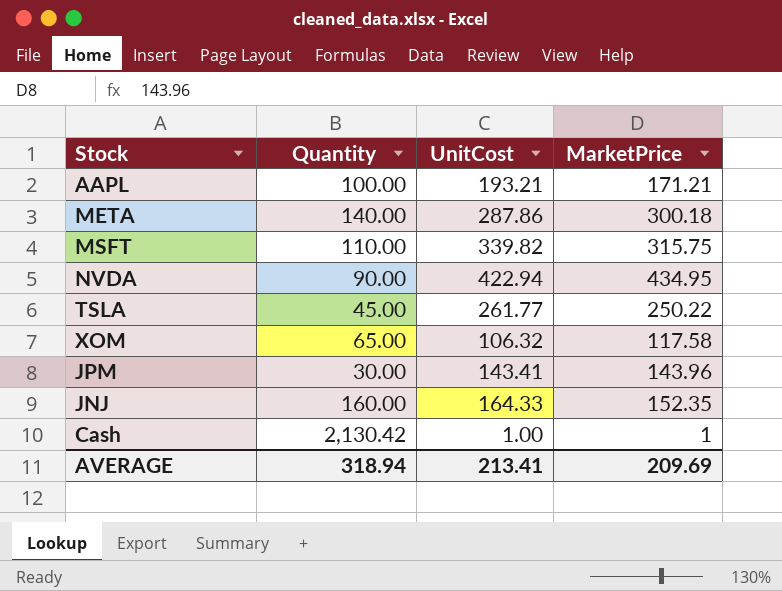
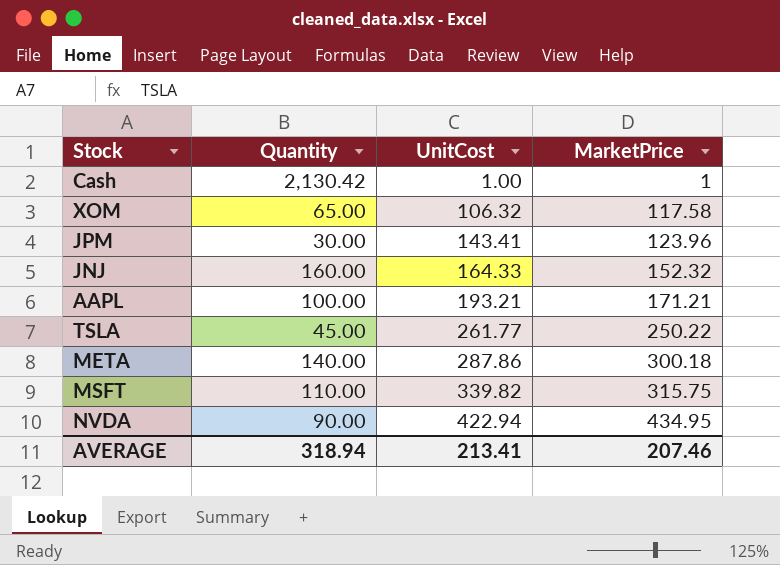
row order: none -> UnitCost ascending
JPM | MarketPrice: 143.96 -> 123.96
JNJ | MarketPrice: 152.35 -> 152.32
AVERAGE | MarketPrice: 209.69 -> 207.46

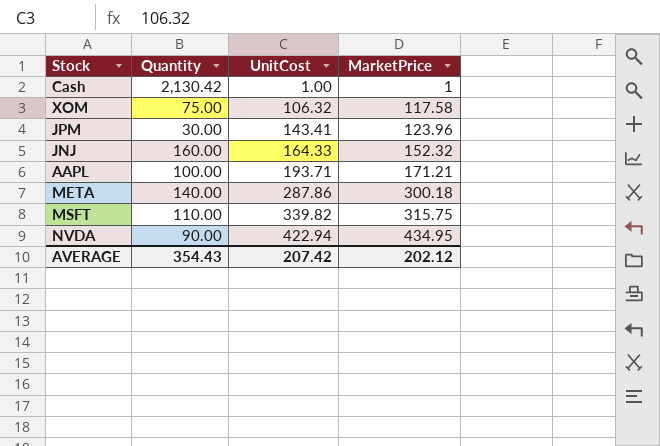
row TSLA: 45.00 | 261.77 | 250.22 -> none
XOM | Quantity: 65.00 -> 75.00
AAPL | UnitCost: 193.21 -> 193.71
AVERAGE | Quantity: 318.94 -> 354.43
AVERAGE | UnitCost: 213.41 -> 207.42
AVERAGE | MarketPrice: 207.46 -> 202.12

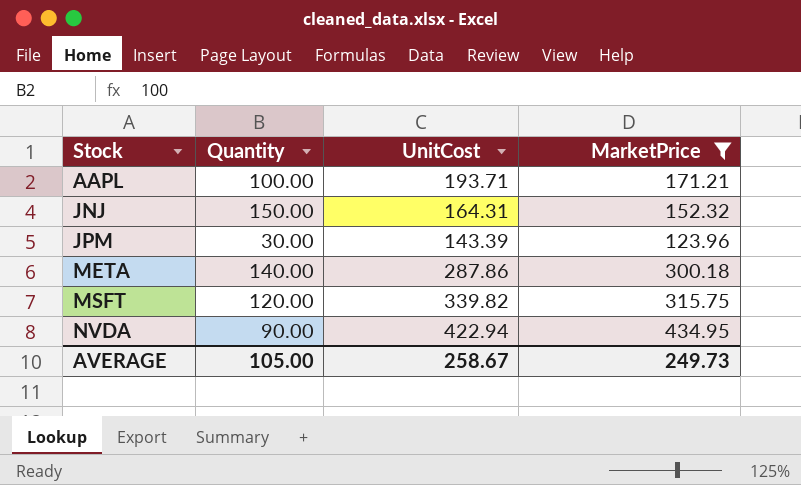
filter: none -> MarketPrice >= 123.96
row order: UnitCost ascending -> Stock ascending
JNJ | Quantity: 160.00 -> 150.00
JNJ | UnitCost: 164.33 -> 164.31
JPM | UnitCost: 143.41 -> 143.39
MSFT | Quantity: 110.00 -> 120.00
AVERAGE | Quantity: 354.43 -> 105.00
AVERAGE | UnitCost: 207.42 -> 258.67
AVERAGE | MarketPrice: 202.12 -> 249.73

